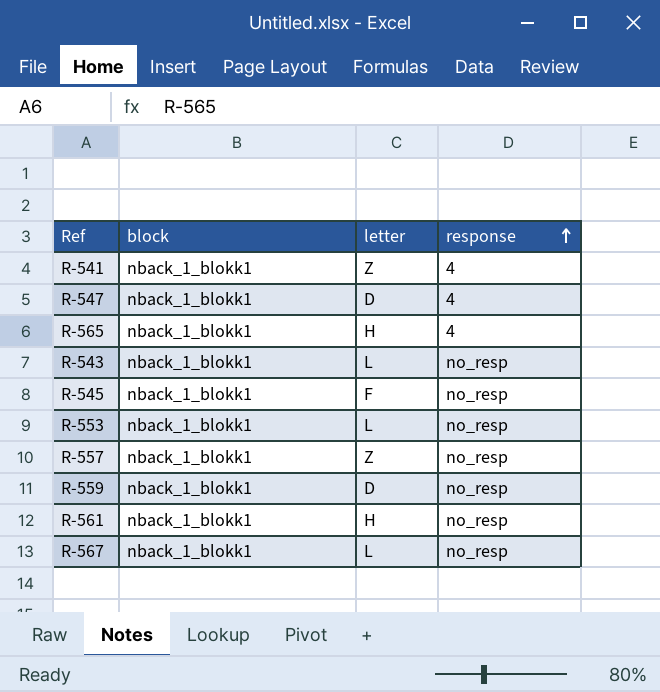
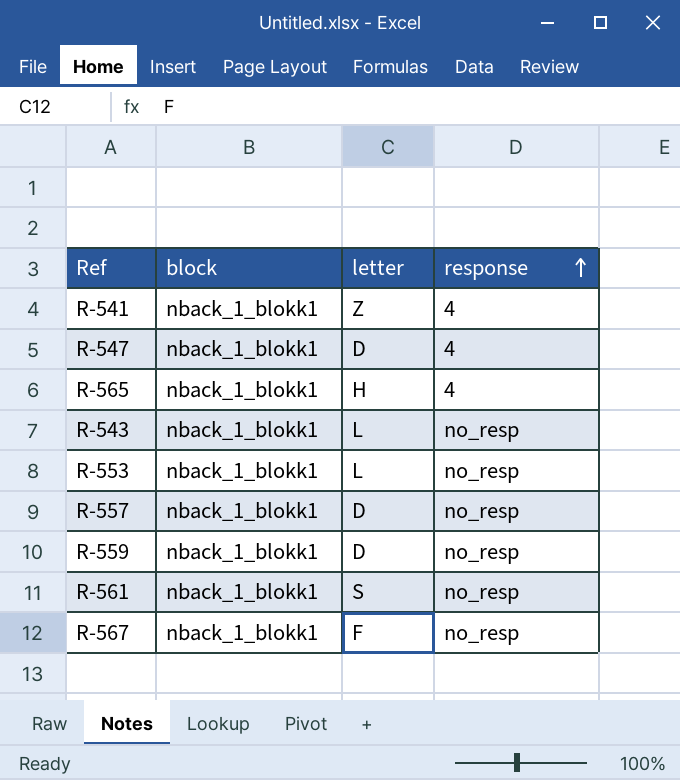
row R-545: nback_1_blokk1 | F | no_resp -> none
R-557 | letter: Z -> D
R-561 | letter: H -> S
R-567 | letter: L -> F

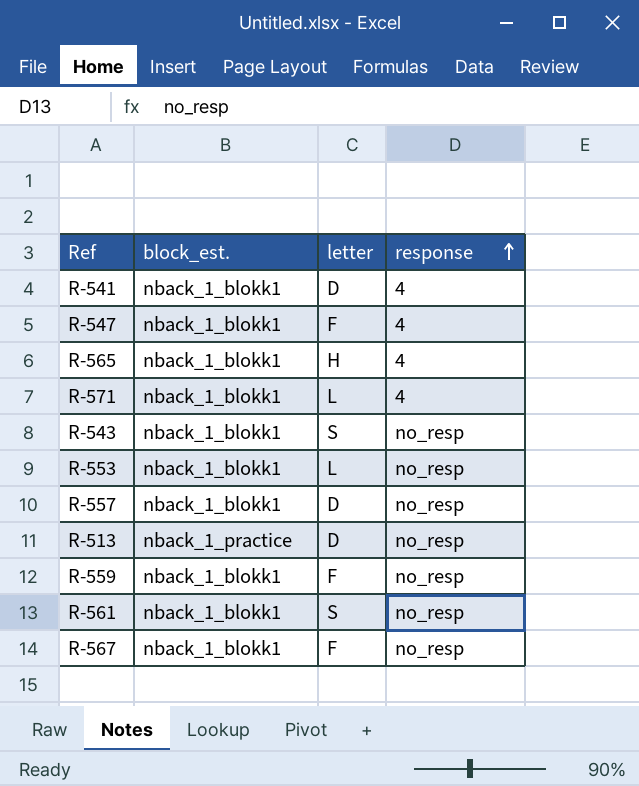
column name: block -> block_est.
R-541 | letter: Z -> D
R-547 | letter: D -> F
row R-571: none -> nback_1_blokk1 | L | 4
R-543 | letter: L -> S
row R-513: none -> nback_1_practice | D | no_resp
R-559 | letter: D -> F

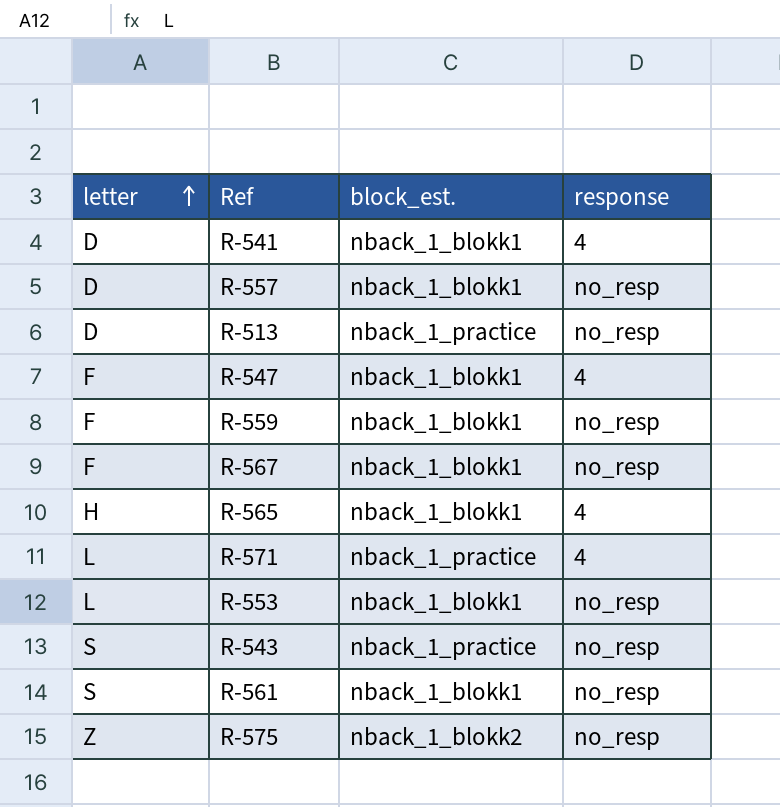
row order: response ascending -> letter ascending
column letter | position: 3 -> 1
R-571 | block_est.: nback_1_blokk1 -> nback_1_practice
R-543 | block_est.: nback_1_blokk1 -> nback_1_practice
row R-575: none -> Z | nback_1_blokk2 | no_resp

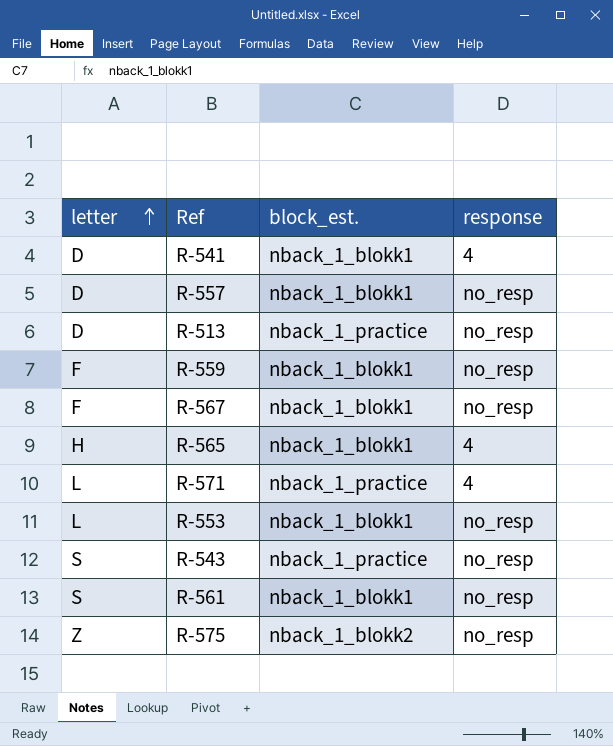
row R-547: F | nback_1_blokk1 | 4 -> none

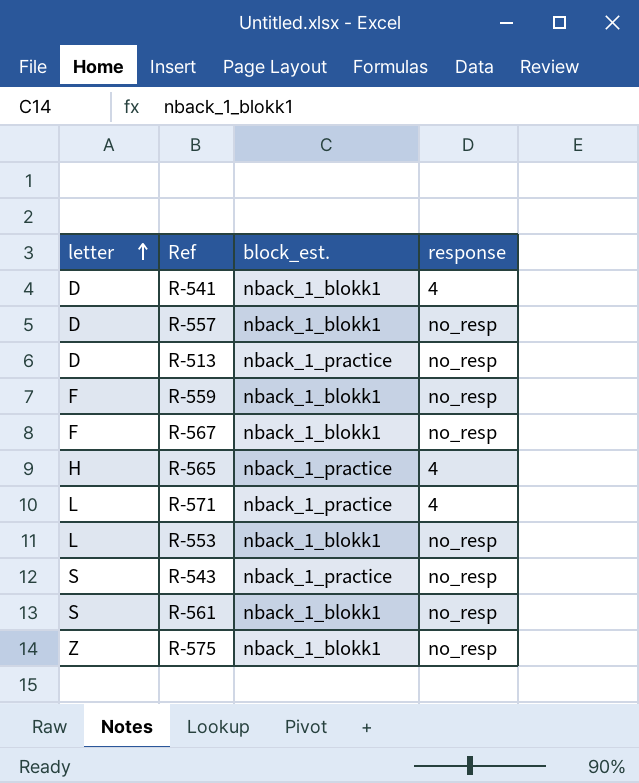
R-565 | block_est.: nback_1_blokk1 -> nback_1_practice
R-575 | block_est.: nback_1_blokk2 -> nback_1_blokk1

